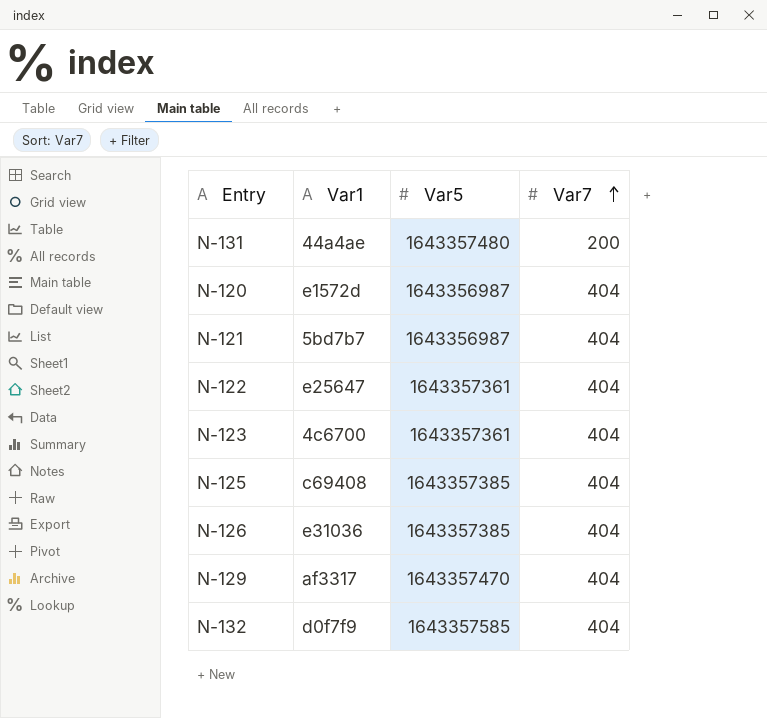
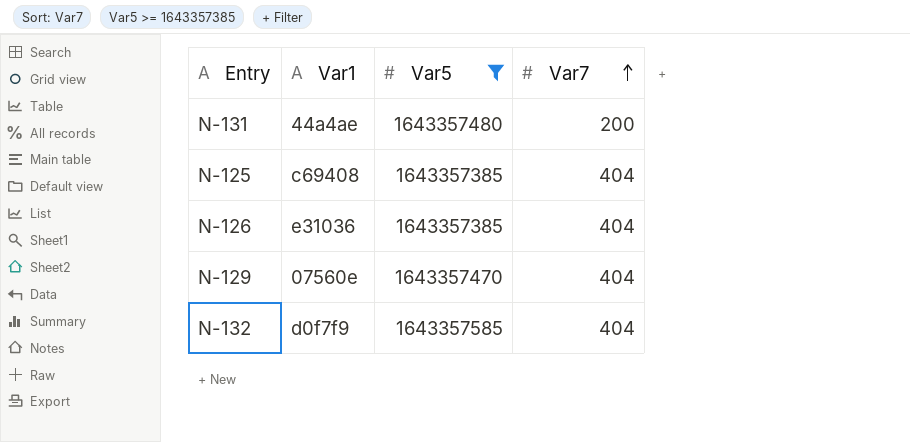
filter: none -> Var5 >= 1643357385
N-129 | Var1: af3317 -> 07560e

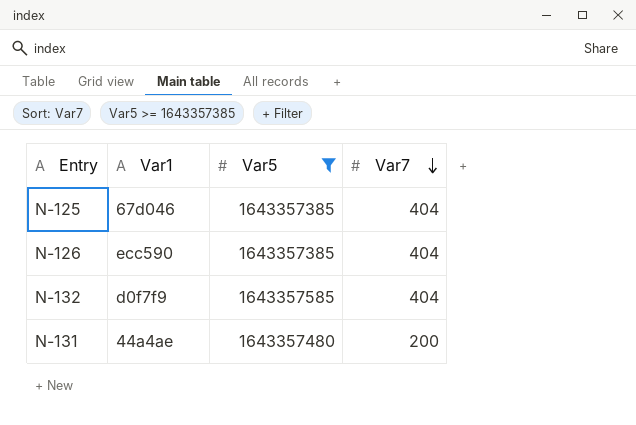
row order: Var7 ascending -> Var7 descending
row N-129: 07560e | 1643357470 | 404 -> none
N-125 | Var1: c69408 -> 67d046
N-126 | Var1: e31036 -> ecc590

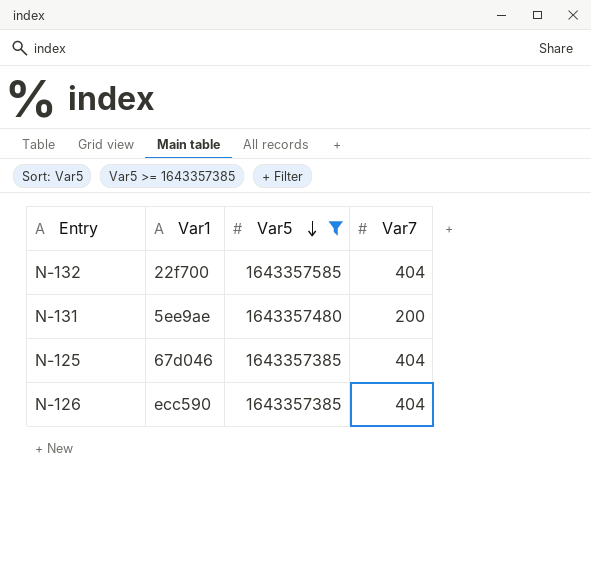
row order: Var7 descending -> Var5 descending
N-132 | Var1: d0f7f9 -> 22f700
N-131 | Var1: 44a4ae -> 5ee9ae

